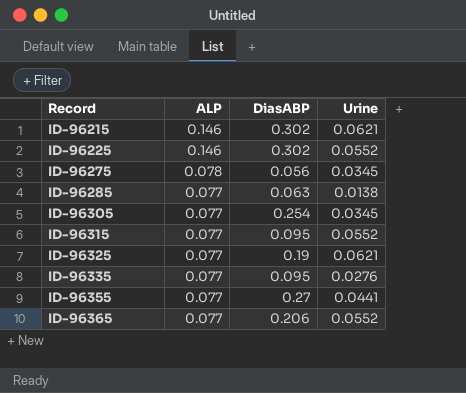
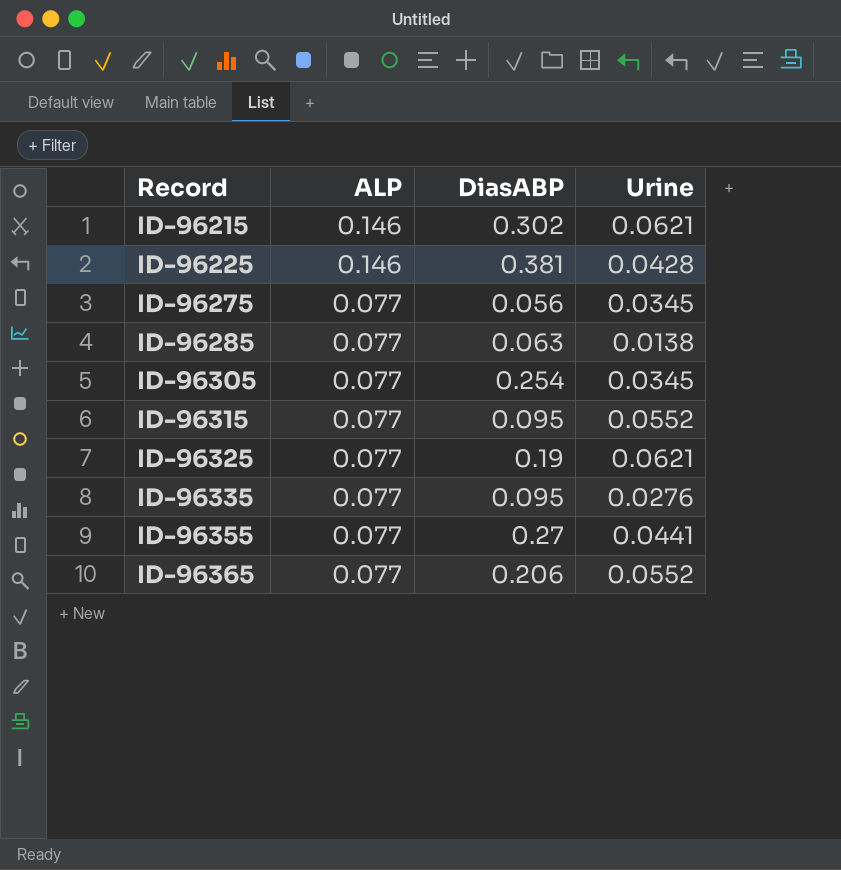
ID-96225 | DiasABP: 0.302 -> 0.381
ID-96225 | Urine: 0.0552 -> 0.0428
ID-96275 | ALP: 0.078 -> 0.077

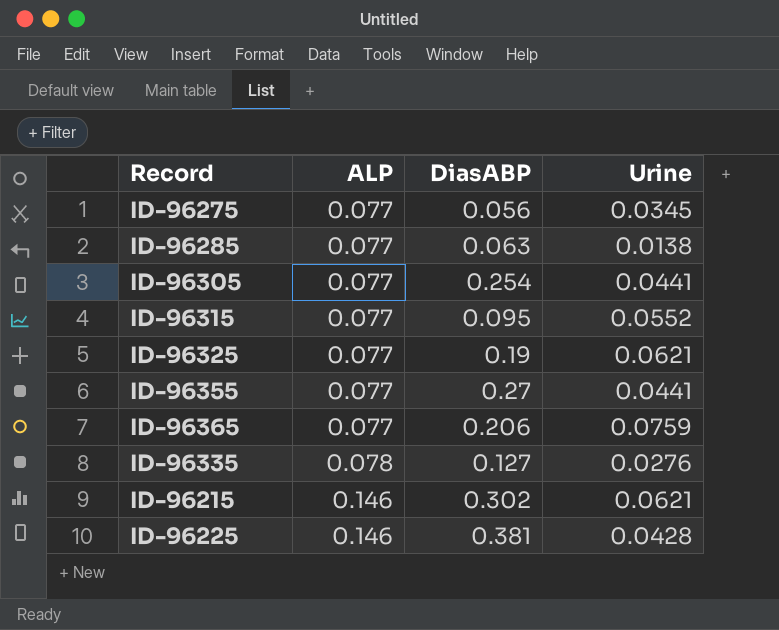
row order: Record ascending -> ALP ascending
ID-96305 | Urine: 0.0345 -> 0.0441
ID-96365 | Urine: 0.0552 -> 0.0759
ID-96335 | ALP: 0.077 -> 0.078
ID-96335 | DiasABP: 0.095 -> 0.127

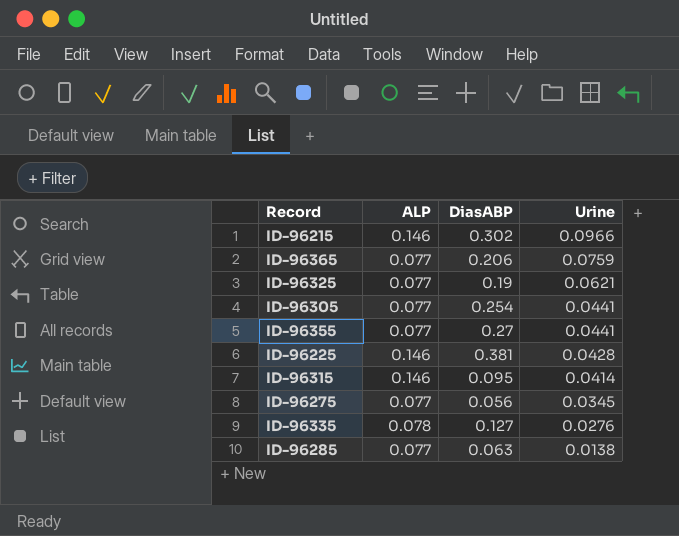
row order: ALP ascending -> Urine descending
ID-96215 | Urine: 0.0621 -> 0.0966
ID-96315 | ALP: 0.077 -> 0.146
ID-96315 | Urine: 0.0552 -> 0.0414

